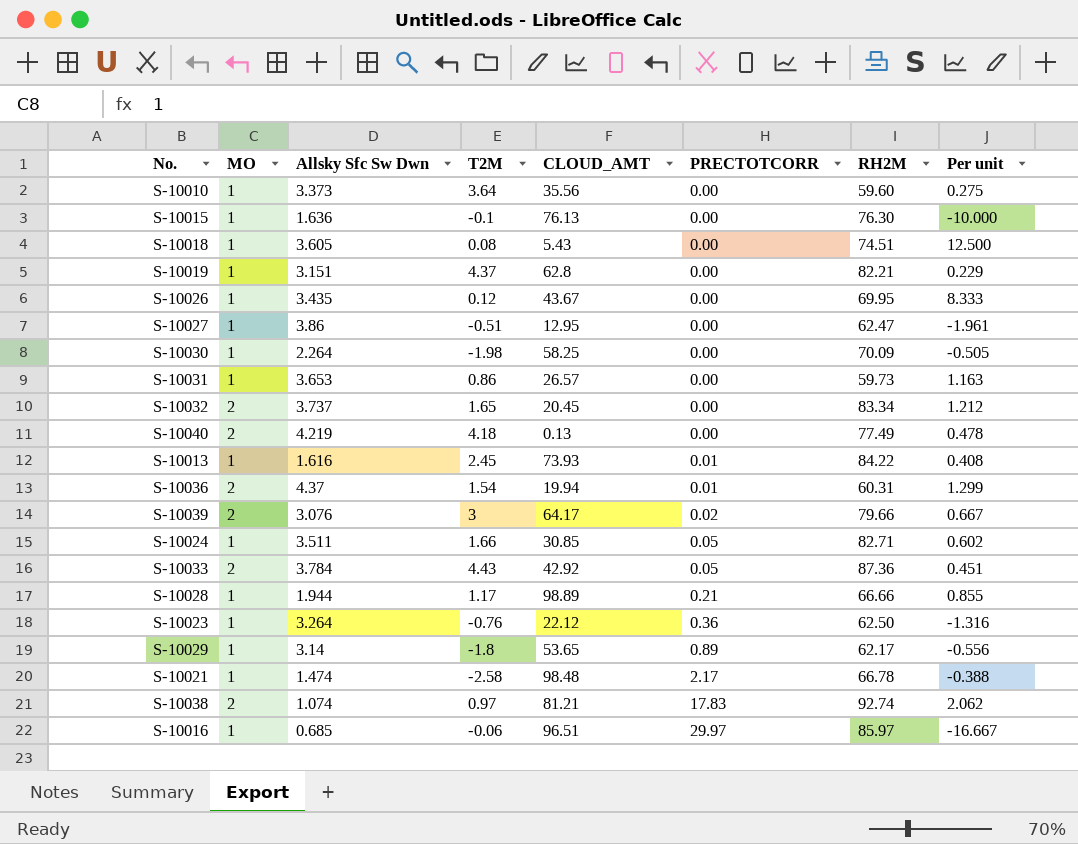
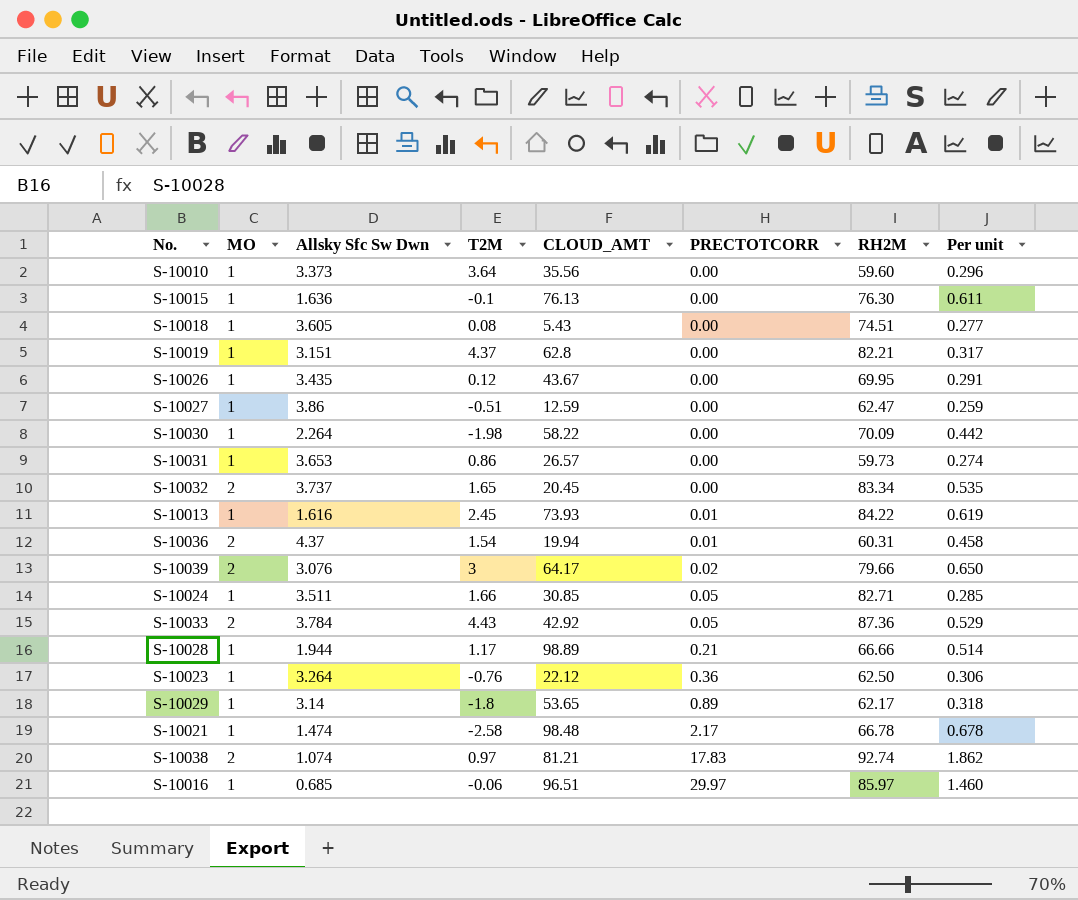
column Per unit | formula: [MO] / [T2M] -> [MO] / [Allsky Sfc Sw Dwn]
row S-10040: 2 | 4.219 | 4.18 | 0.13 | 0.00 | 77.49 | 0.478 -> none
S-10027 | CLOUD_AMT: 12.95 -> 12.59
S-10030 | CLOUD_AMT: 58.25 -> 58.22

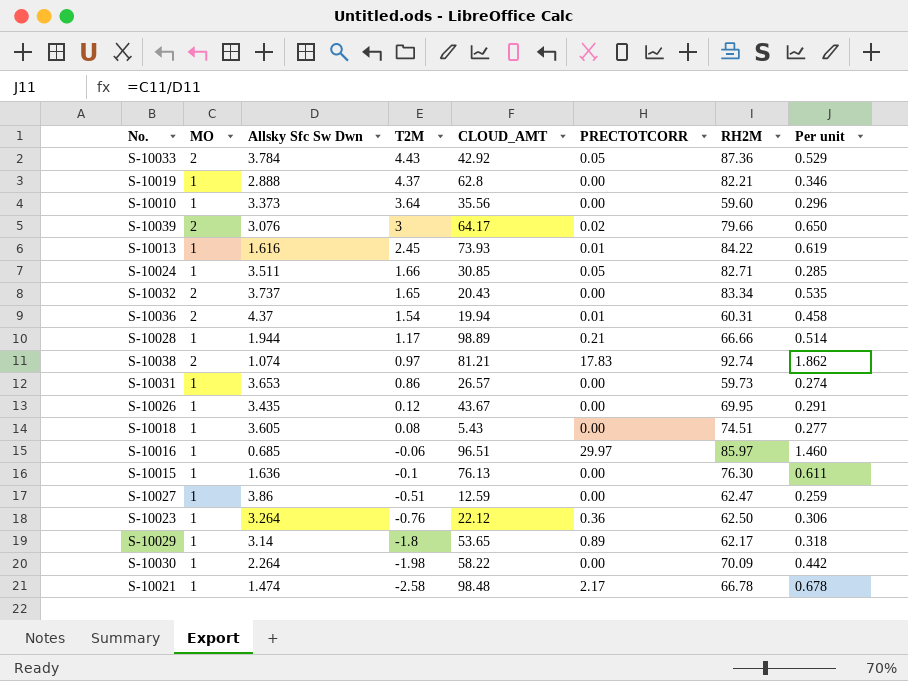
row order: PRECTOTCORR ascending -> T2M descending
S-10019 | Allsky Sfc Sw Dwn: 3.151 -> 2.888
S-10019 | Per unit: 0.317 -> 0.346
S-10032 | CLOUD_AMT: 20.45 -> 20.43

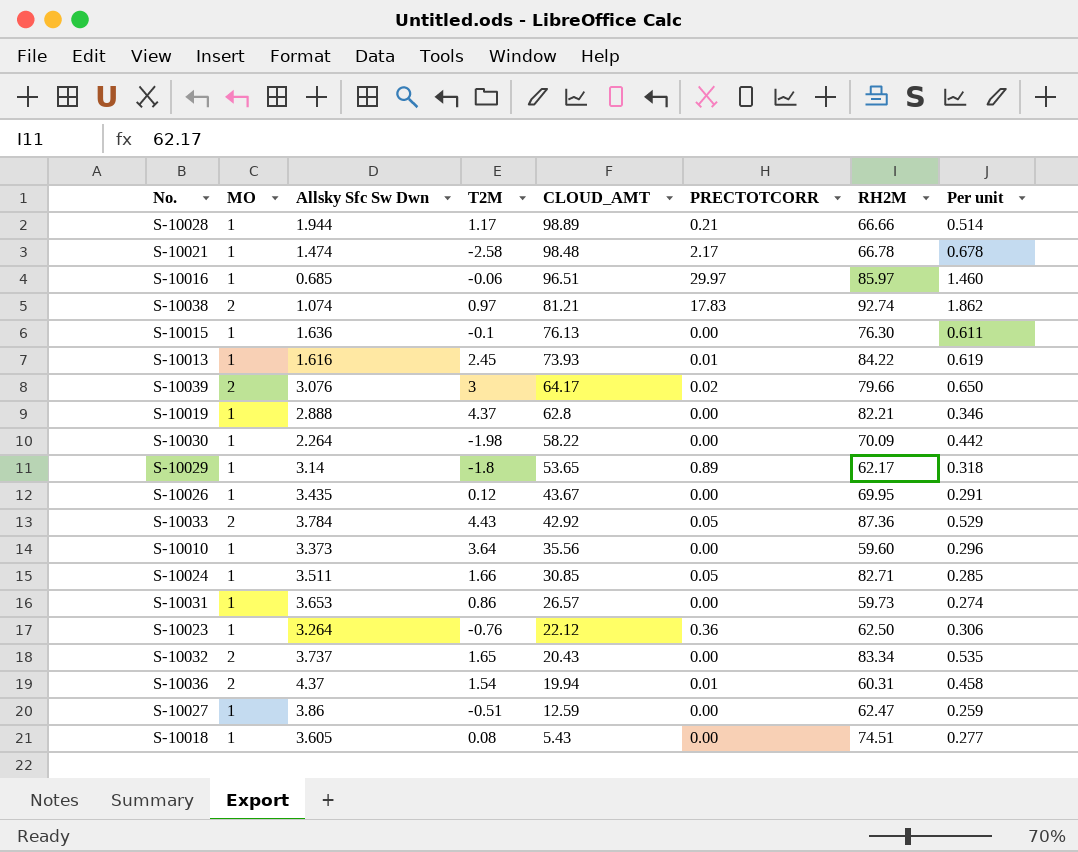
row order: T2M descending -> CLOUD_AMT descending

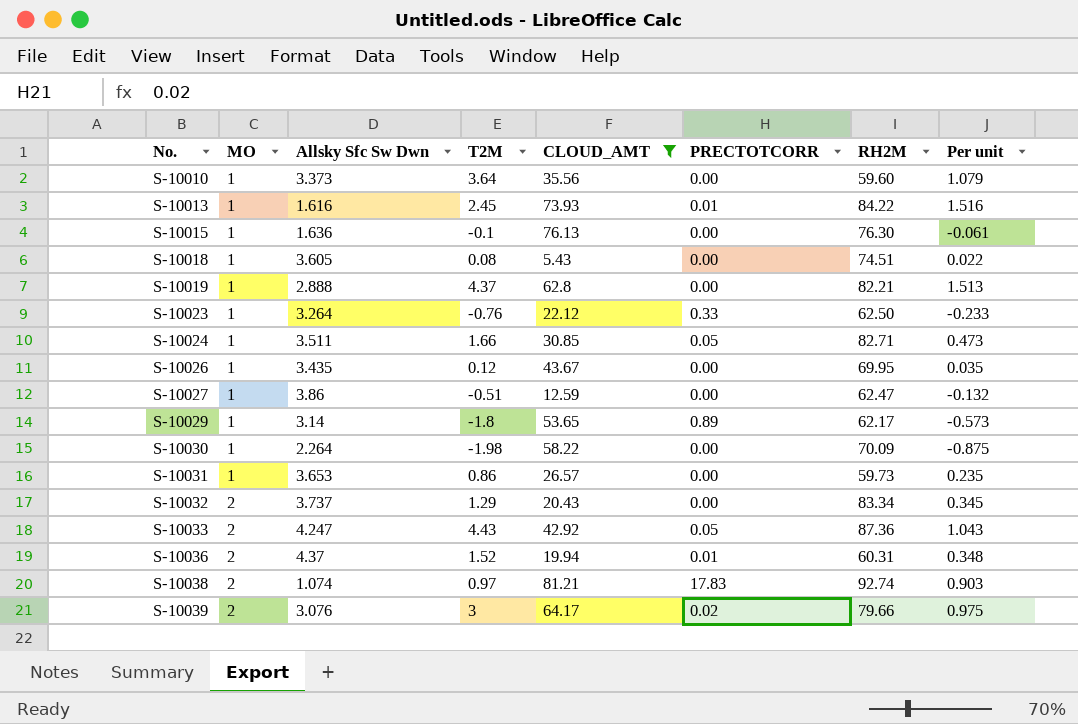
filter: none -> CLOUD_AMT <= 81.21
row order: CLOUD_AMT descending -> No. ascending
column Per unit | formula: [MO] / [Allsky Sfc Sw Dwn] -> [T2M] / [Allsky Sfc Sw Dwn]
S-10023 | PRECTOTCORR: 0.36 -> 0.33
S-10032 | T2M: 1.65 -> 1.29
S-10033 | Allsky Sfc Sw Dwn: 3.784 -> 4.247
S-10036 | T2M: 1.54 -> 1.52

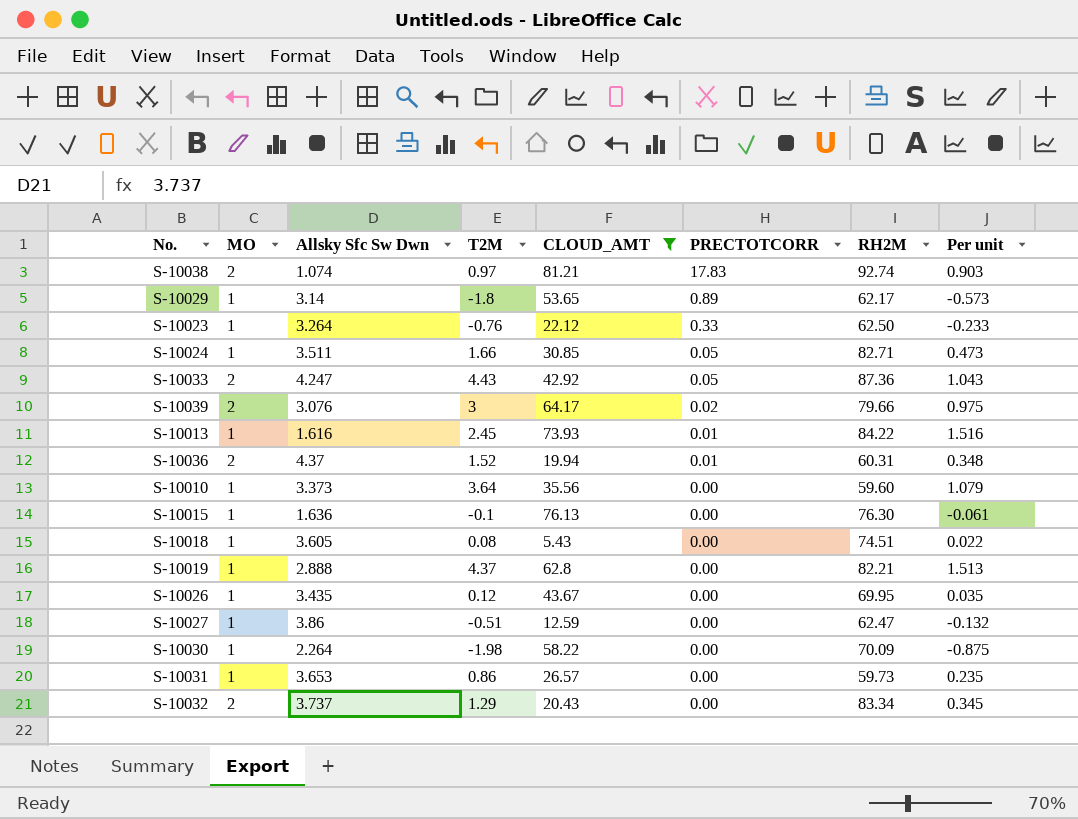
row order: No. ascending -> PRECTOTCORR descending

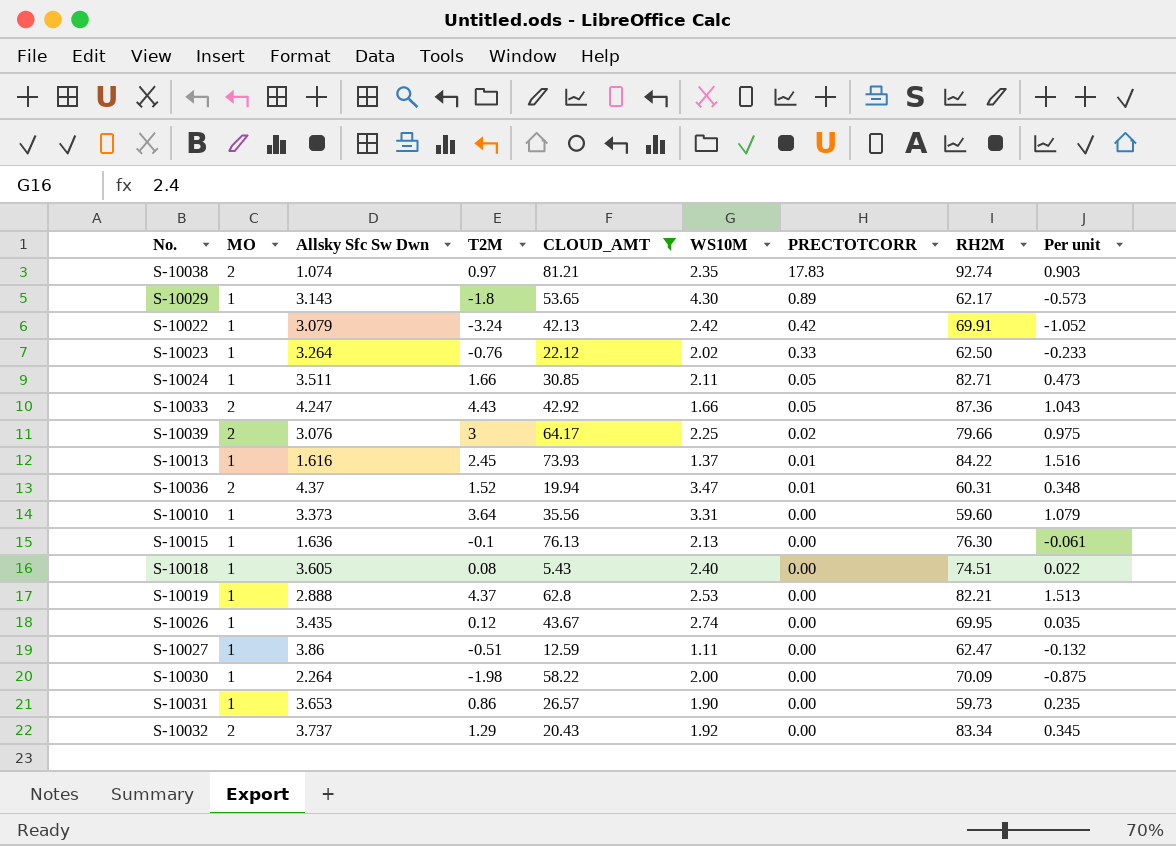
column WS10M | position: none -> 6
S-10029 | Allsky Sfc Sw Dwn: 3.14 -> 3.143
row S-10022: none -> 1 | 3.079 | -3.24 | 42.13 | 2.42 | 0.42 | 69.91 | -1.052

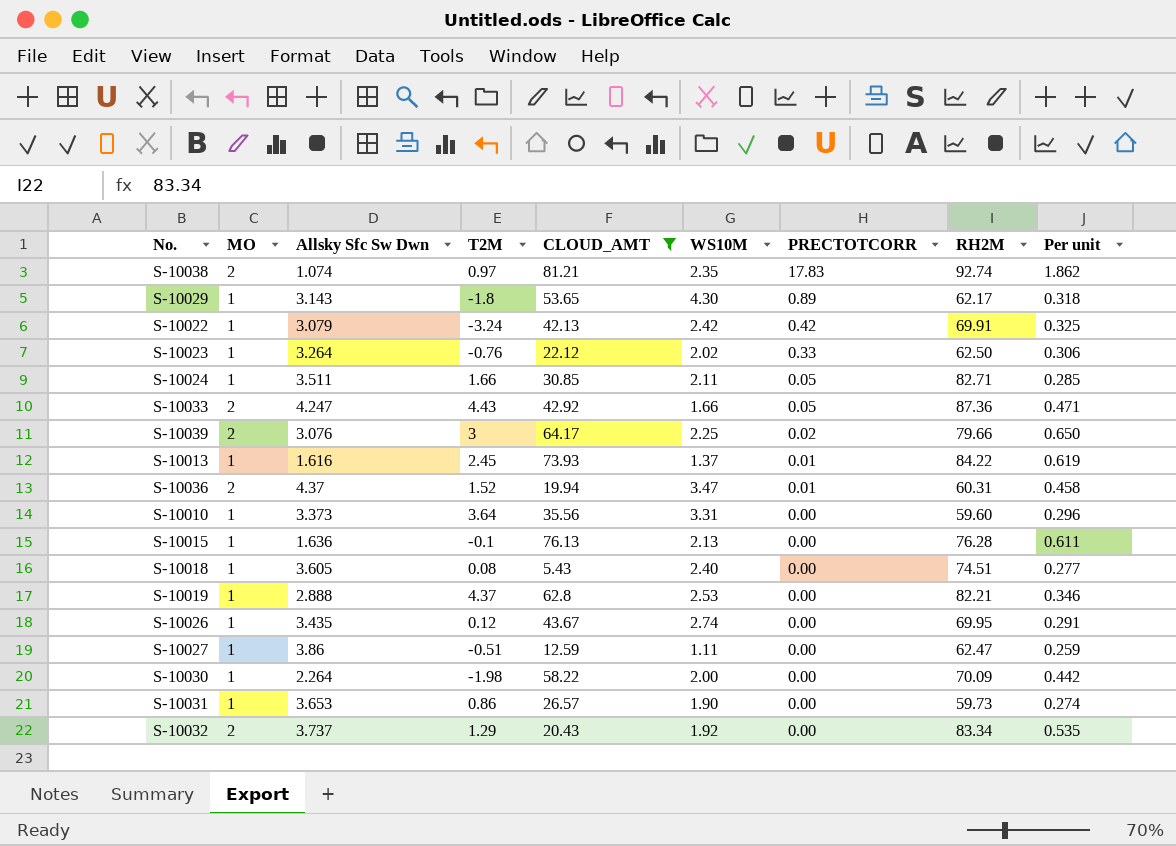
column Per unit | formula: [T2M] / [Allsky Sfc Sw Dwn] -> [MO] / [Allsky Sfc Sw Dwn]
S-10015 | RH2M: 76.30 -> 76.28

